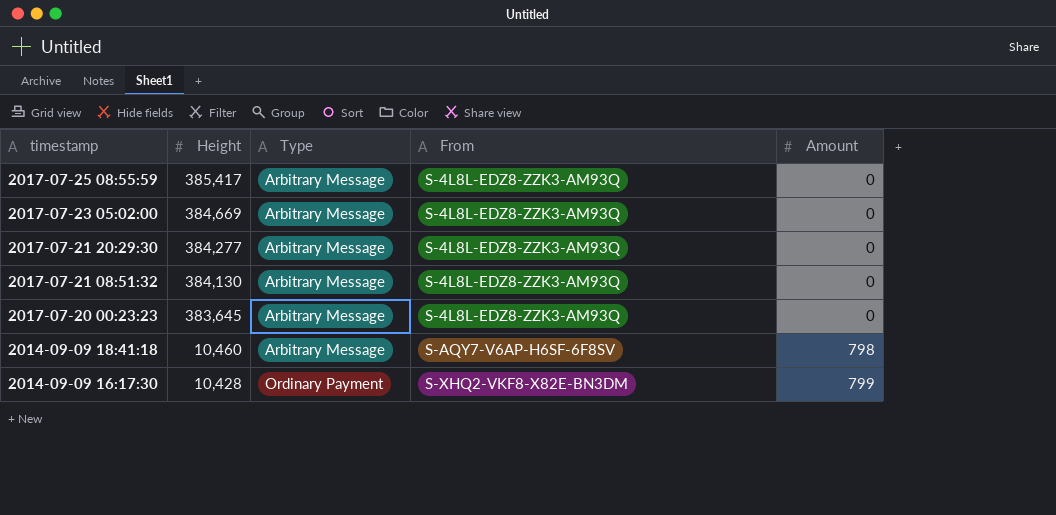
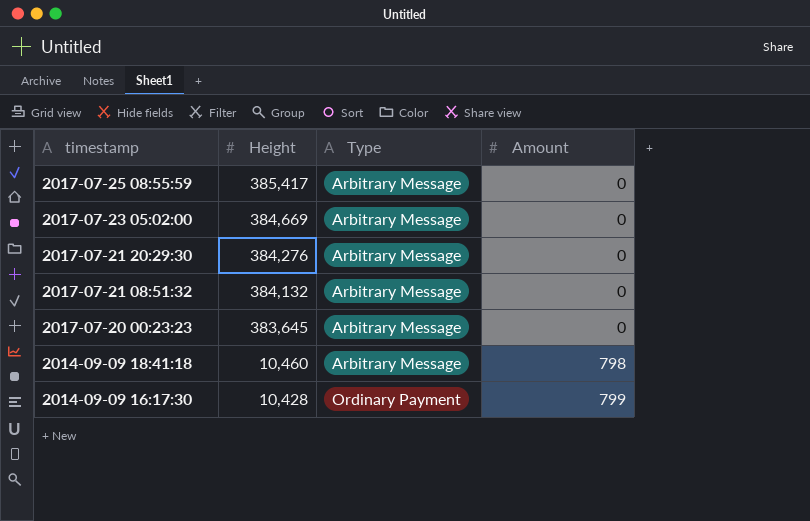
column From | position: 4 -> none
2017-07-21 20:29:30 | Height: 384,277 -> 384,276
2017-07-21 08:51:32 | Height: 384,130 -> 384,132

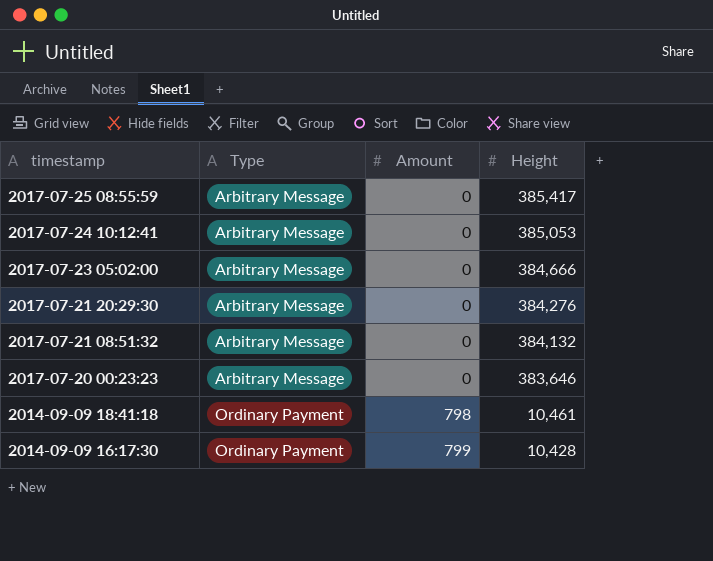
column Height | position: 2 -> 4
row 2017-07-24 10:12:41: none -> Arbitrary Message | 0 | 385,053
2017-07-23 05:02:00 | Height: 384,669 -> 384,666
2017-07-20 00:23:23 | Height: 383,645 -> 383,646
2014-09-09 18:41:18 | Type: Arbitrary Message -> Ordinary Payment
2014-09-09 18:41:18 | Height: 10,460 -> 10,461

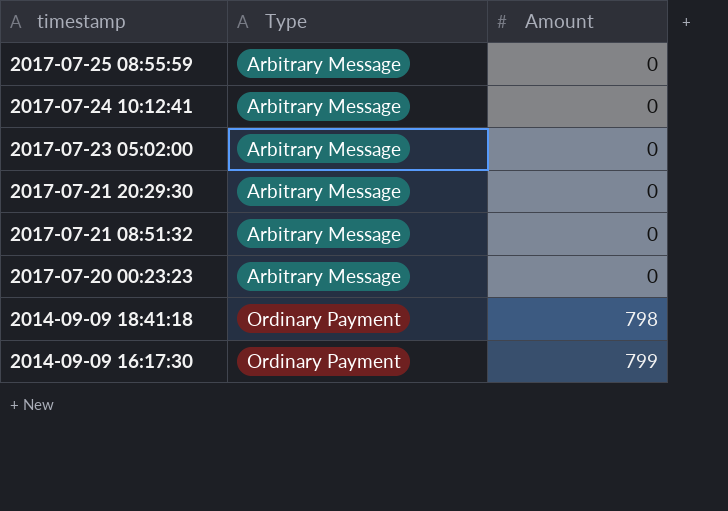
column Height | position: 4 -> none

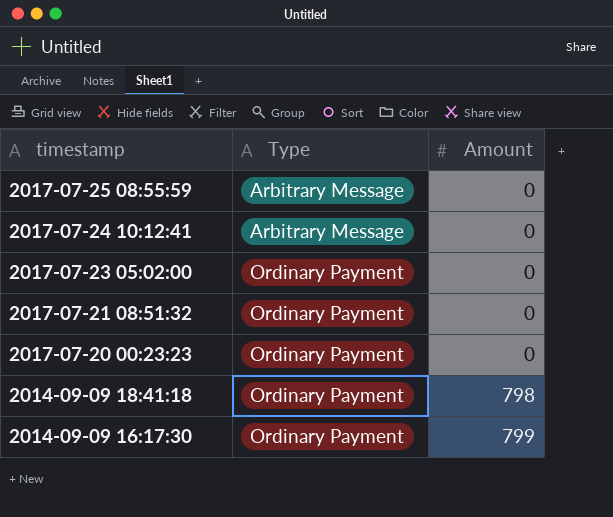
row 2017-07-21 20:29:30: Arbitrary Message | 0 -> none
2017-07-23 05:02:00 | Type: Arbitrary Message -> Ordinary Payment
2017-07-21 08:51:32 | Type: Arbitrary Message -> Ordinary Payment
2017-07-20 00:23:23 | Type: Arbitrary Message -> Ordinary Payment

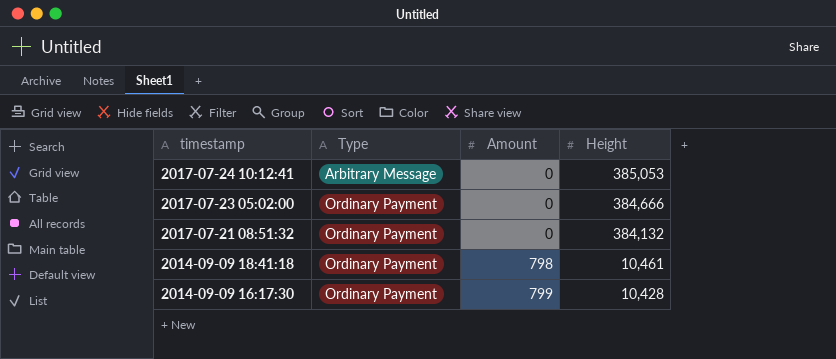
column Height | position: none -> 4
row 2017-07-25 08:55:59: Arbitrary Message | 0 -> none
row 2017-07-20 00:23:23: Ordinary Payment | 0 -> none

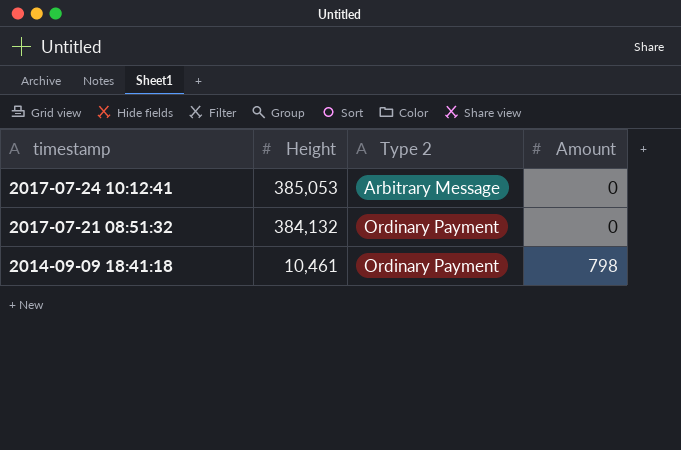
column Height | position: 4 -> 2
column name: Type -> Type 2
row 2017-07-23 05:02:00: Ordinary Payment | 0 | 384,666 -> none
row 2014-09-09 16:17:30: Ordinary Payment | 799 | 10,428 -> none

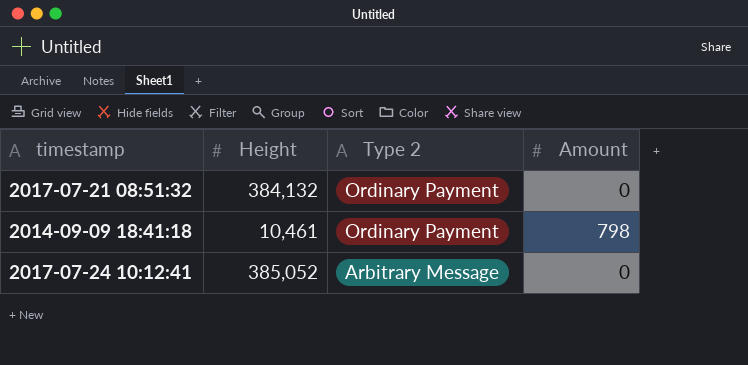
row order: timestamp descending -> Type 2 descending
2017-07-24 10:12:41 | Height: 385,053 -> 385,052

